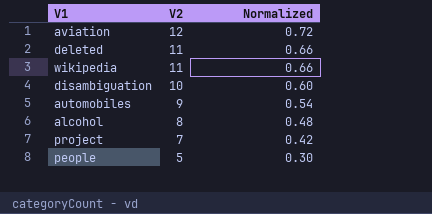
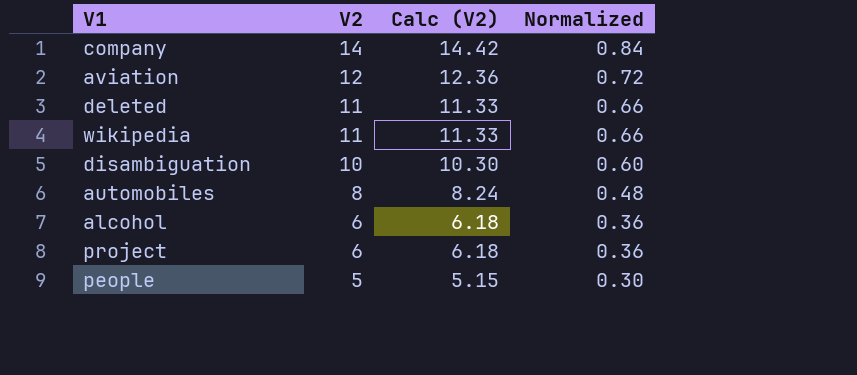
column Calc (V2) | formula: none -> [V2] * 1.03
row company: none -> 14 | 14.42 | 0.84
automobiles | V2: 9 -> 8
automobiles | Normalized: 0.54 -> 0.48
alcohol | V2: 8 -> 6
alcohol | Normalized: 0.48 -> 0.36
project | V2: 7 -> 6
project | Normalized: 0.42 -> 0.36

